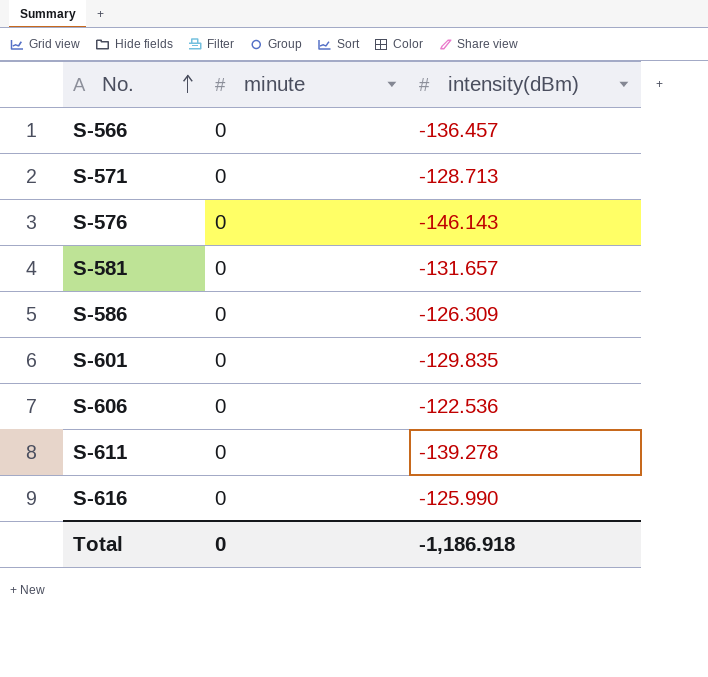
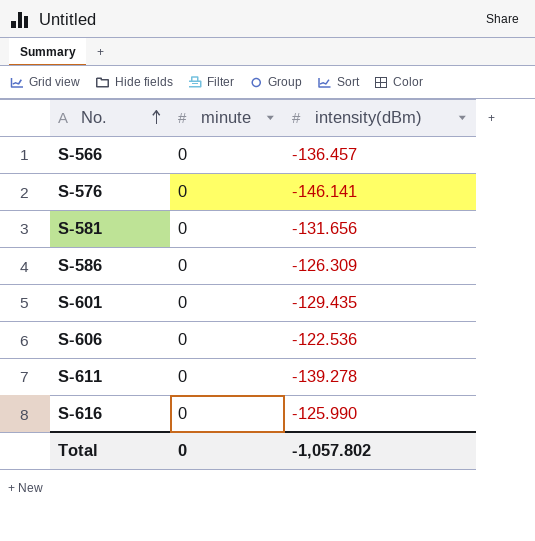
row S-571: 0 | -128.713 -> none
S-576 | intensity(dBm): -146.143 -> -146.141
S-581 | intensity(dBm): -131.657 -> -131.656
S-601 | intensity(dBm): -129.835 -> -129.435
Total | intensity(dBm): -1,186.918 -> -1,057.802

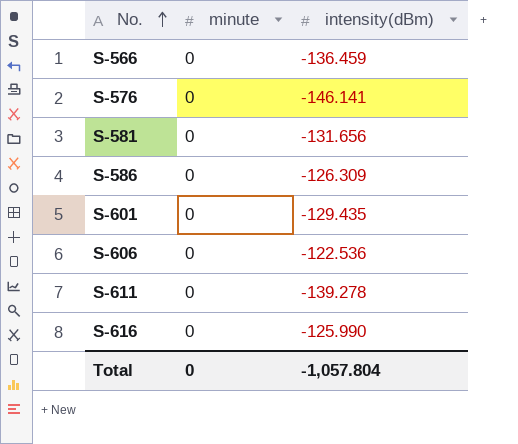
S-566 | intensity(dBm): -136.457 -> -136.459
Total | intensity(dBm): -1,057.802 -> -1,057.804

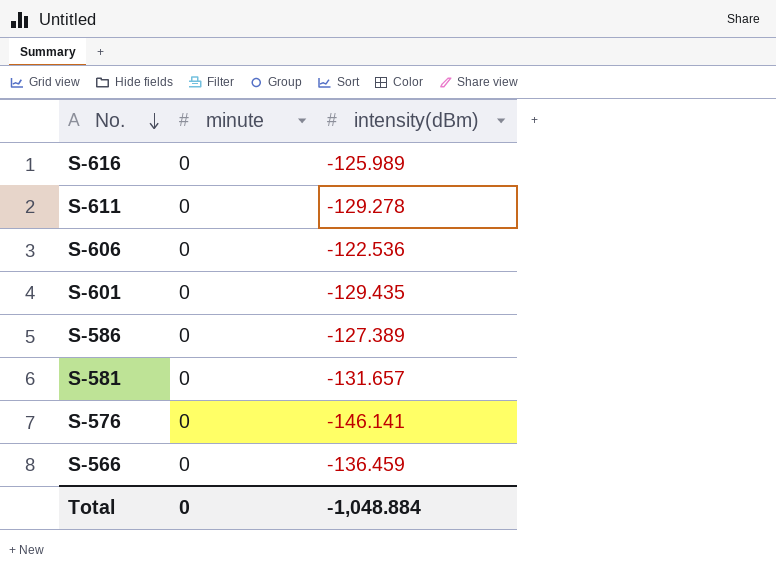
row order: No. ascending -> No. descending
S-616 | intensity(dBm): -125.990 -> -125.989
S-611 | intensity(dBm): -139.278 -> -129.278
S-586 | intensity(dBm): -126.309 -> -127.389
S-581 | intensity(dBm): -131.656 -> -131.657
Total | intensity(dBm): -1,057.804 -> -1,048.884

